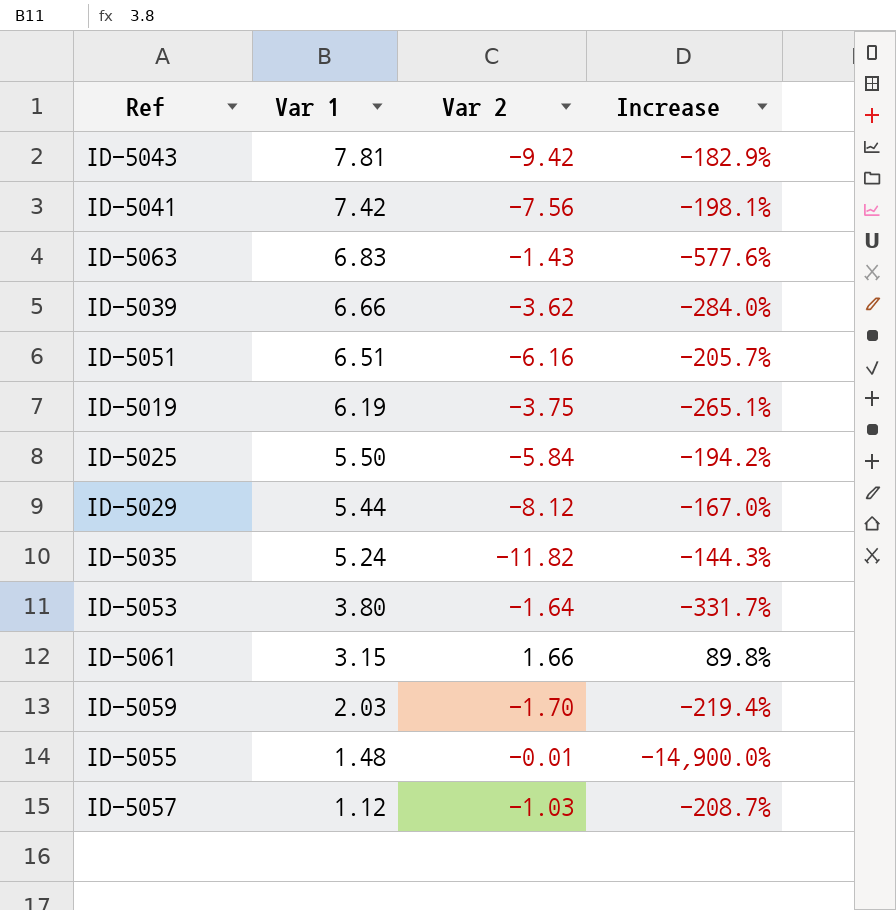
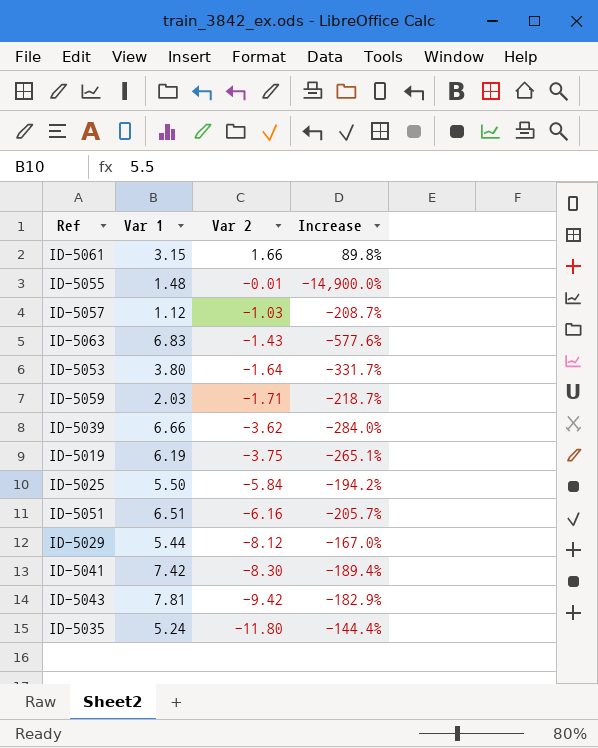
row order: Var 1 descending -> Var 2 descending
ID-5059 | Var 2: -1.70 -> -1.71
ID-5059 | Increase: -219.4% -> -218.7%
ID-5041 | Var 2: -7.56 -> -8.30
ID-5041 | Increase: -198.1% -> -189.4%
ID-5035 | Var 2: -11.82 -> -11.80
ID-5035 | Increase: -144.3% -> -144.4%

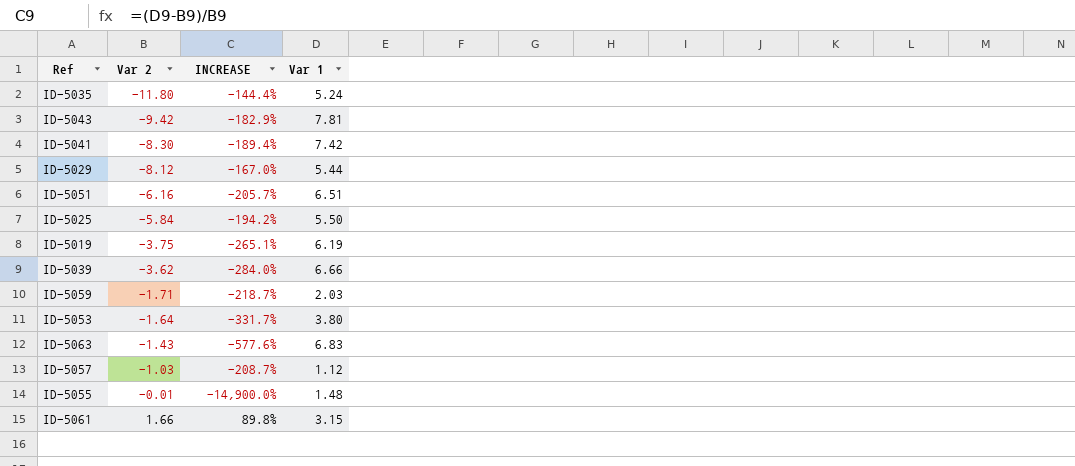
row order: Var 2 descending -> Var 2 ascending
column name: Increase -> INCREASE
column Var 1 | position: 2 -> 4

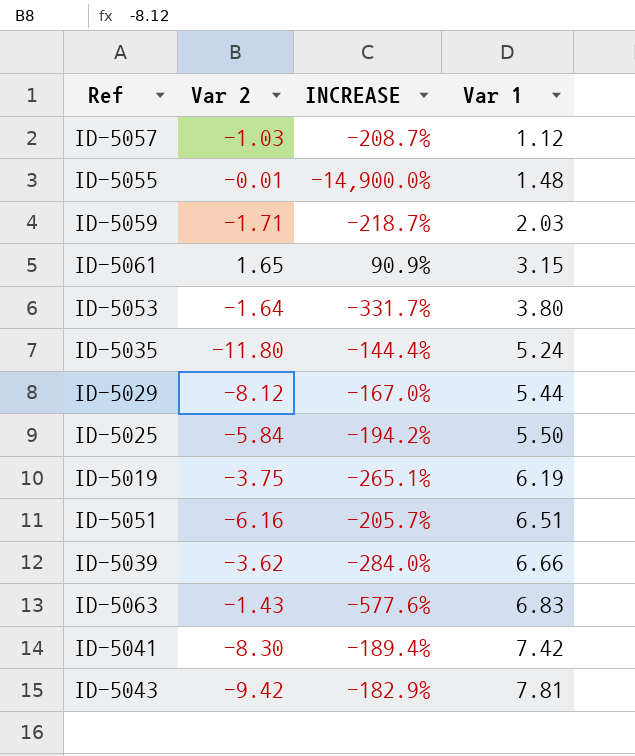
row order: Var 2 ascending -> Var 1 ascending
ID-5061 | Var 2: 1.66 -> 1.65
ID-5061 | INCREASE: 89.8% -> 90.9%

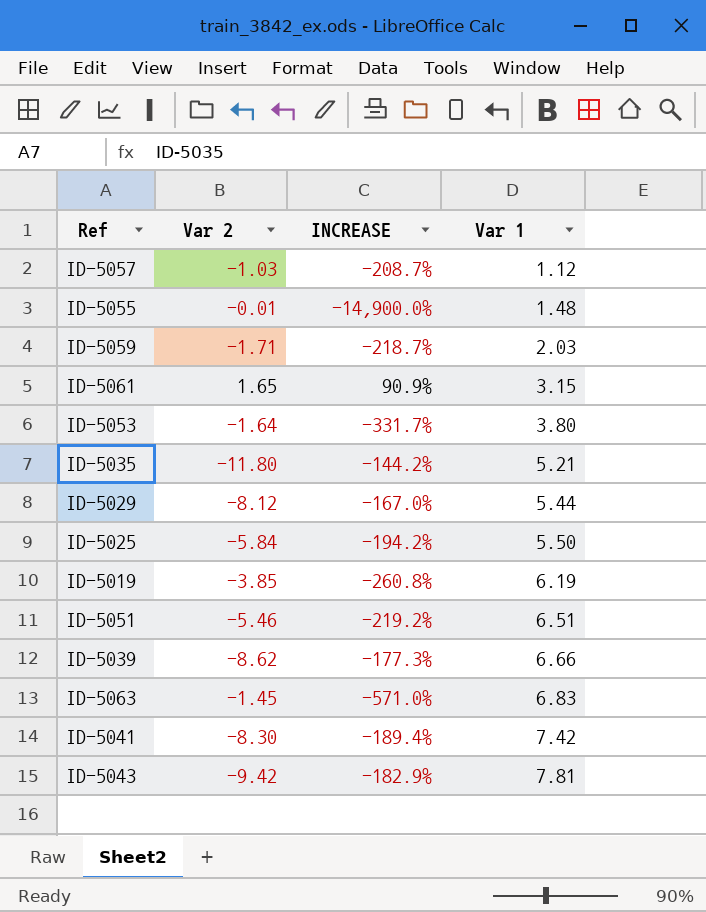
ID-5035 | INCREASE: -144.4% -> -144.2%
ID-5035 | Var 1: 5.24 -> 5.21
ID-5019 | Var 2: -3.75 -> -3.85
ID-5019 | INCREASE: -265.1% -> -260.8%
ID-5051 | Var 2: -6.16 -> -5.46
ID-5051 | INCREASE: -205.7% -> -219.2%
ID-5039 | Var 2: -3.62 -> -8.62
ID-5039 | INCREASE: -284.0% -> -177.3%
ID-5063 | Var 2: -1.43 -> -1.45
ID-5063 | INCREASE: -577.6% -> -571.0%

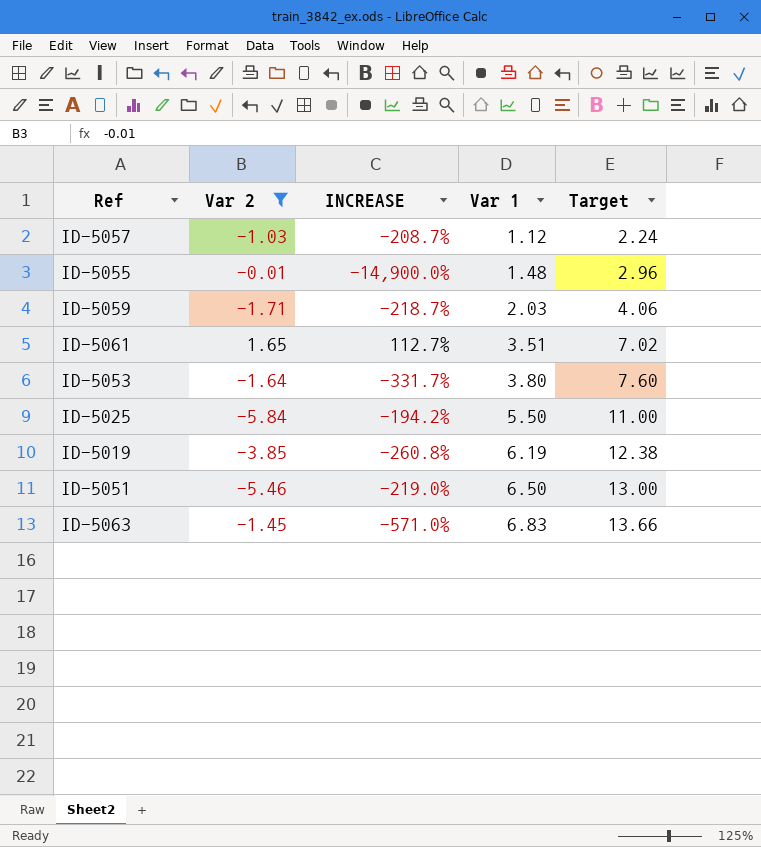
filter: none -> Var 2 >= -5.84
column Target | formula: none -> [Var 1] * 2
ID-5061 | INCREASE: 90.9% -> 112.7%
ID-5061 | Var 1: 3.15 -> 3.51
ID-5051 | INCREASE: -219.2% -> -219.0%
ID-5051 | Var 1: 6.51 -> 6.50

